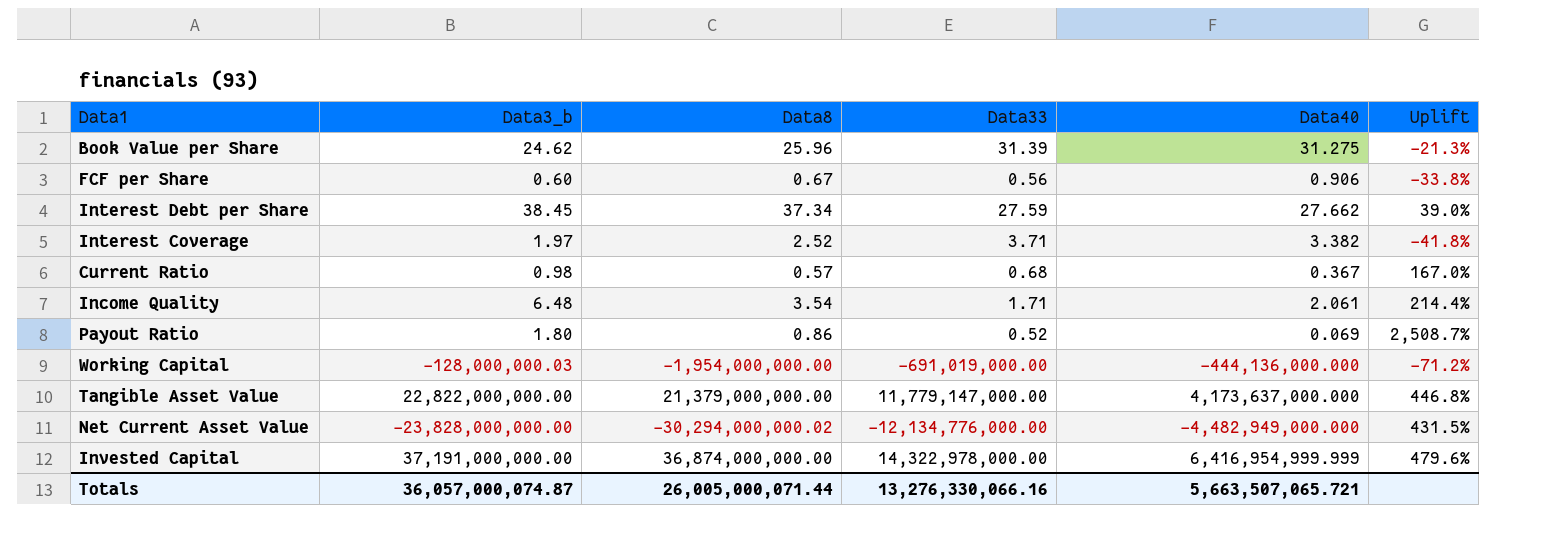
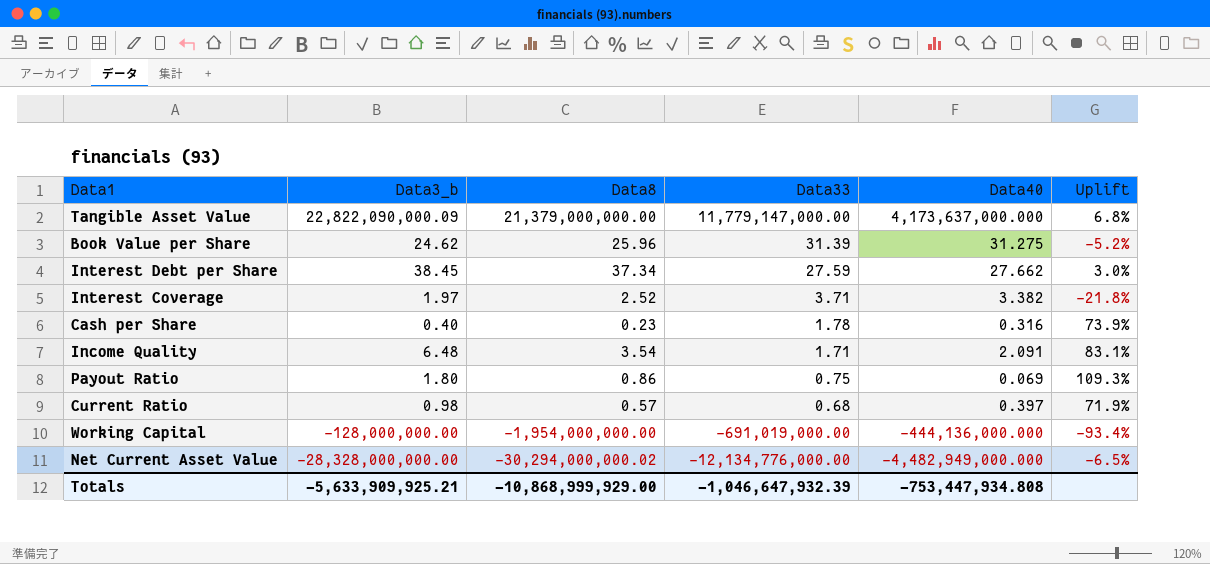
row order: none -> Data33 descending
column Uplift | formula: ([Data3_b] - [Data40]) / [Data40] -> ([Data3_b] - [Data8]) / [Data8]
row FCF per Share: 0.60 | 0.67 | 0.56 | 0.906 | -33.8% -> none
row Invested Capital: 37,191,000,000.00 | 36,874,000,000.00 | 14,322,978,000.00 | 6,416,954,999.999 | 479.6% -> none
Tangible Asset Value | Data3_b: 22,822,000,000.00 -> 22,822,090,000.09
row Cash per Share: none -> 0.40 | 0.23 | 1.78 | 0.316 | 73.9%
Income Quality | Data40: 2.061 -> 2.091
Payout Ratio | Data33: 0.52 -> 0.75
Current Ratio | Data40: 0.367 -> 0.397
Working Capital | Data3_b: -128,000,000.03 -> -128,000,000.00
Net Current Asset Value | Data3_b: -23,828,000,000.00 -> -28,328,000,000.00
Totals | Data3_b: 36,057,000,074.87 -> -5,633,909,925.21
Totals | Data8: 26,005,000,071.44 -> -10,868,999,929.00
Totals | Data33: 13,276,330,066.16 -> -1,046,647,932.39
Totals | Data40: 5,663,507,065.721 -> -753,447,934.808

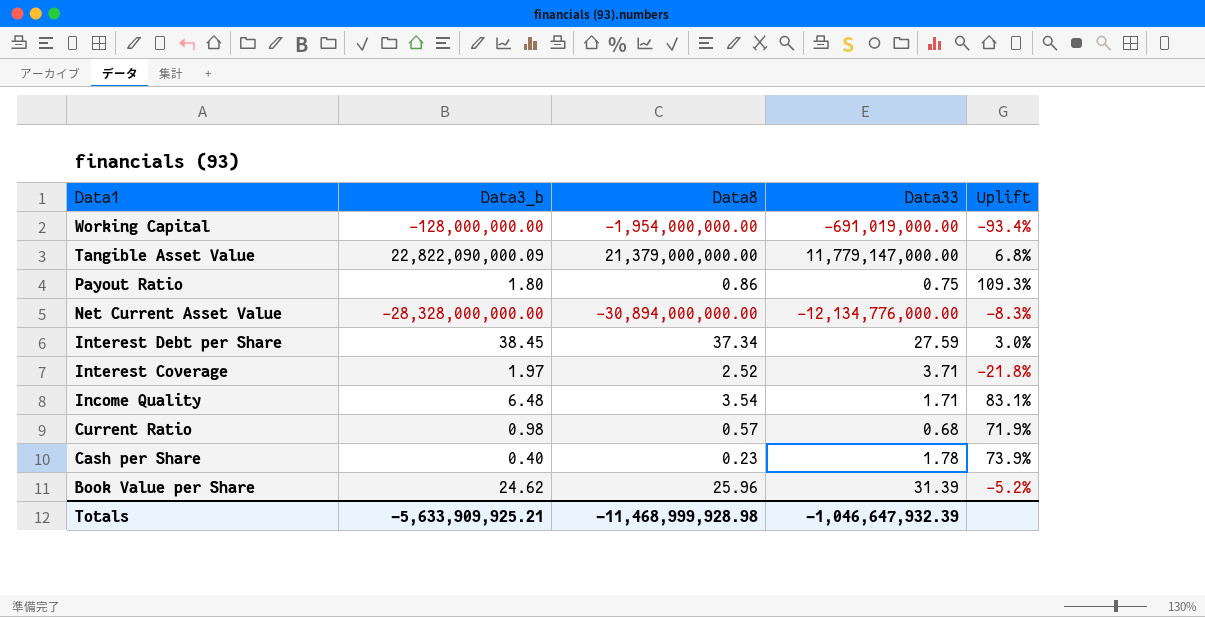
row order: Data33 descending -> Data1 descending
column Data40 | position: 5 -> none
Net Current Asset Value | Data8: -30,294,000,000.02 -> -30,894,000,000.00
Net Current Asset Value | Uplift: -6.5% -> -8.3%
Totals | Data8: -10,868,999,929.00 -> -11,468,999,928.98

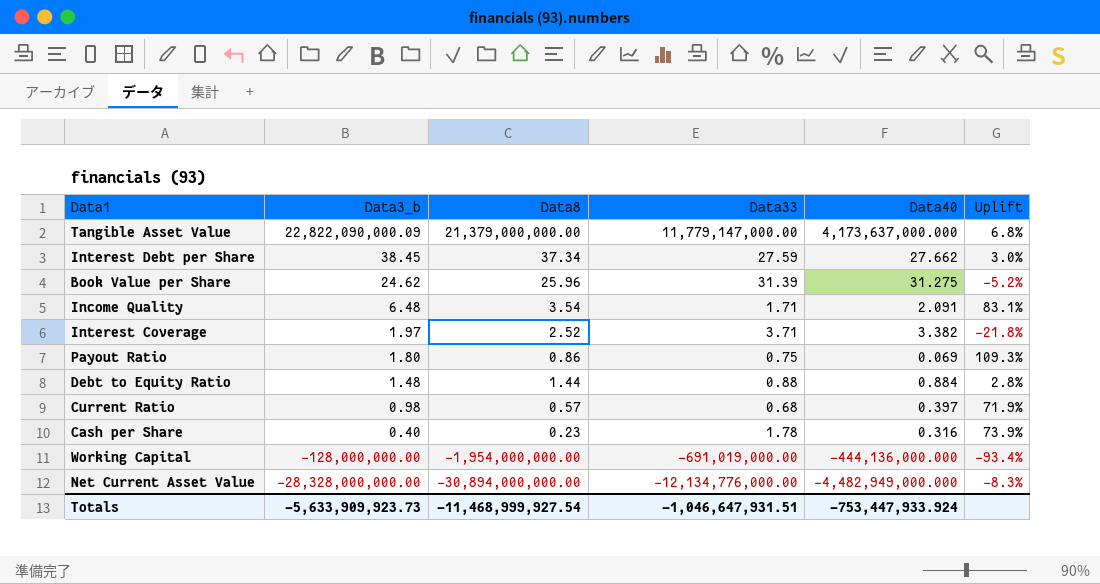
row order: Data1 descending -> Data3_b descending
column Data40 | position: none -> 5
row Debt to Equity Ratio: none -> 1.48 | 1.44 | 0.88 | 0.884 | 2.8%
Totals | Data3_b: -5,633,909,925.21 -> -5,633,909,923.73
Totals | Data8: -11,468,999,928.98 -> -11,468,999,927.54
Totals | Data33: -1,046,647,932.39 -> -1,046,647,931.51

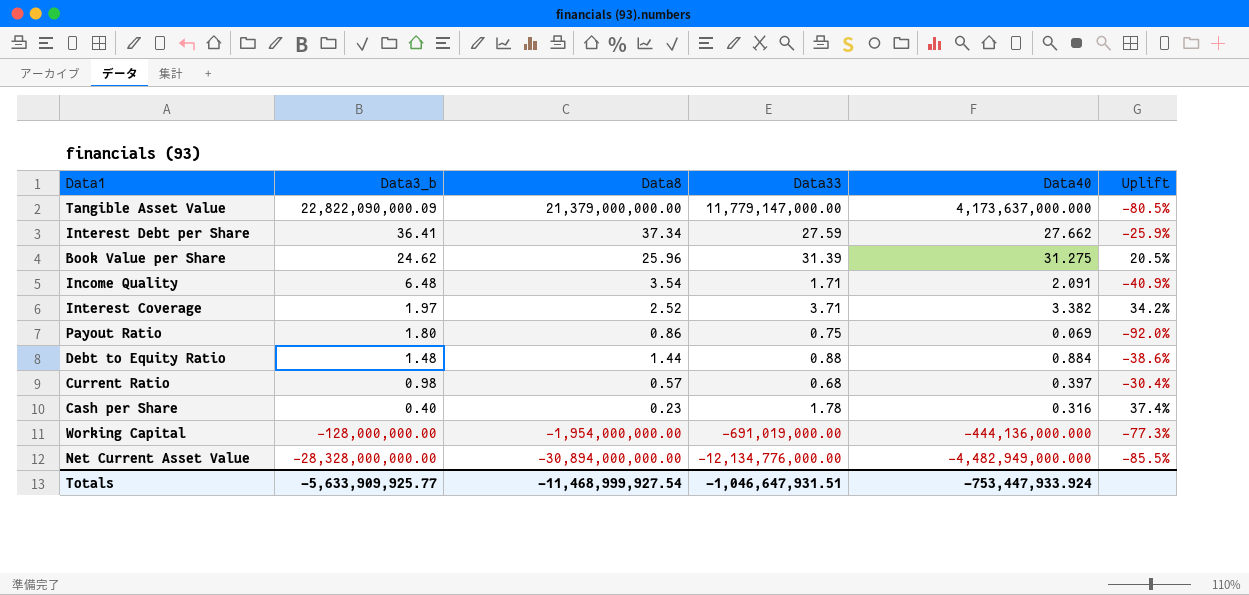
column Uplift | formula: ([Data3_b] - [Data8]) / [Data8] -> ([Data40] - [Data8]) / [Data8]
Interest Debt per Share | Data3_b: 38.45 -> 36.41
Totals | Data3_b: -5,633,909,923.73 -> -5,633,909,925.77

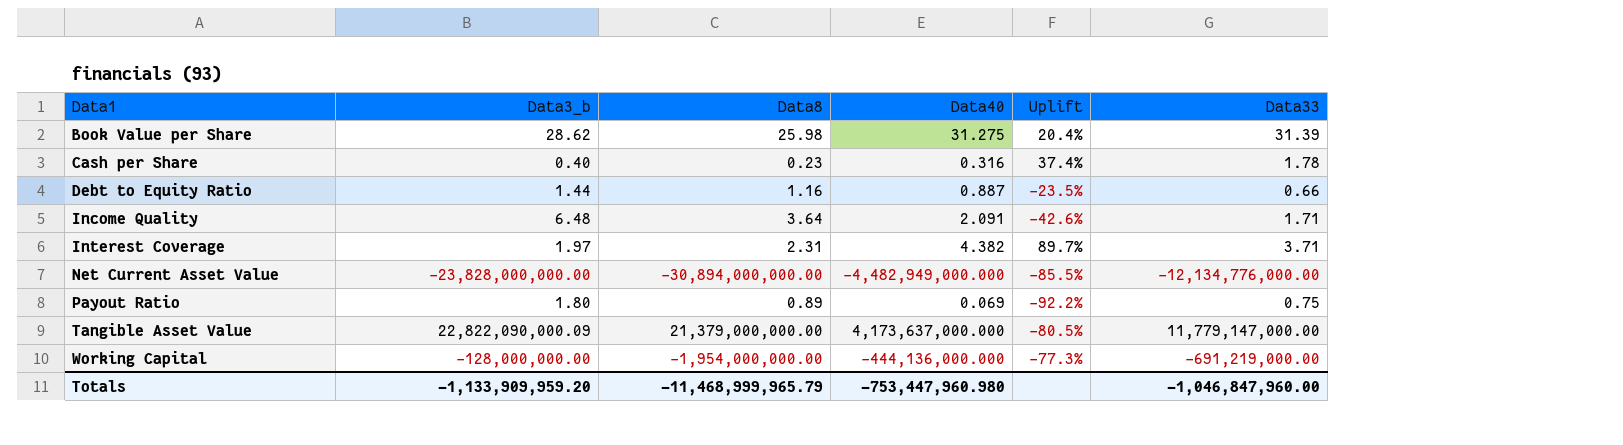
row order: Data3_b descending -> Data1 ascending
column Data33 | position: 4 -> 6
row Interest Debt per Share: 36.41 | 37.34 | 27.59 | 27.662 | -25.9% -> none
row Current Ratio: 0.98 | 0.57 | 0.68 | 0.397 | -30.4% -> none
Book Value per Share | Data3_b: 24.62 -> 28.62
Book Value per Share | Data8: 25.96 -> 25.98
Book Value per Share | Uplift: 20.5% -> 20.4%
Debt to Equity Ratio | Data3_b: 1.48 -> 1.44
Debt to Equity Ratio | Data8: 1.44 -> 1.16
Debt to Equity Ratio | Data40: 0.884 -> 0.887
Debt to Equity Ratio | Uplift: -38.6% -> -23.5%
Debt to Equity Ratio | Data33: 0.88 -> 0.66
Income Quality | Data8: 3.54 -> 3.64
Income Quality | Uplift: -40.9% -> -42.6%
Interest Coverage | Data8: 2.52 -> 2.31
Interest Coverage | Data40: 3.382 -> 4.382
Interest Coverage | Uplift: 34.2% -> 89.7%
Net Current Asset Value | Data3_b: -28,328,000,000.00 -> -23,828,000,000.00
Payout Ratio | Data8: 0.86 -> 0.89
Payout Ratio | Uplift: -92.0% -> -92.2%
Working Capital | Data33: -691,019,000.00 -> -691,219,000.00
Totals | Data3_b: -5,633,909,925.77 -> -1,133,909,959.20
Totals | Data8: -11,468,999,927.54 -> -11,468,999,965.79
Totals | Data40: -753,447,933.924 -> -753,447,960.980
Totals | Data33: -1,046,647,931.51 -> -1,046,847,960.00

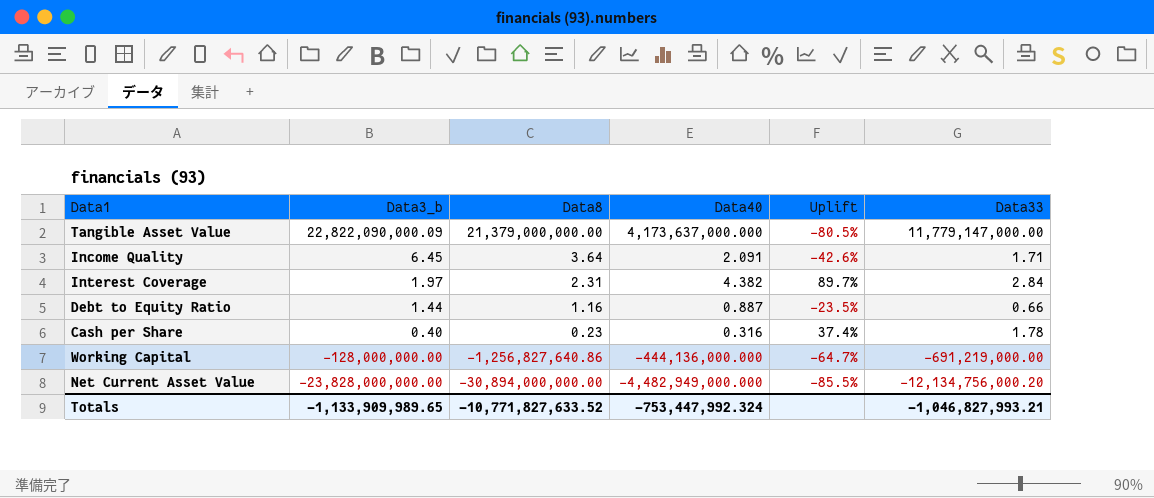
row order: Data1 ascending -> Data3_b descending
row Book Value per Share: 28.62 | 25.98 | 31.275 | 20.4% | 31.39 -> none
row Payout Ratio: 1.80 | 0.89 | 0.069 | -92.2% | 0.75 -> none
Income Quality | Data3_b: 6.48 -> 6.45
Interest Coverage | Data33: 3.71 -> 2.84
Working Capital | Data8: -1,954,000,000.00 -> -1,256,827,640.86
Working Capital | Uplift: -77.3% -> -64.7%
Net Current Asset Value | Data33: -12,134,776,000.00 -> -12,134,756,000.20
Totals | Data3_b: -1,133,909,959.20 -> -1,133,909,989.65
Totals | Data8: -11,468,999,965.79 -> -10,771,827,633.52
Totals | Data40: -753,447,960.980 -> -753,447,992.324
Totals | Data33: -1,046,847,960.00 -> -1,046,827,993.21

